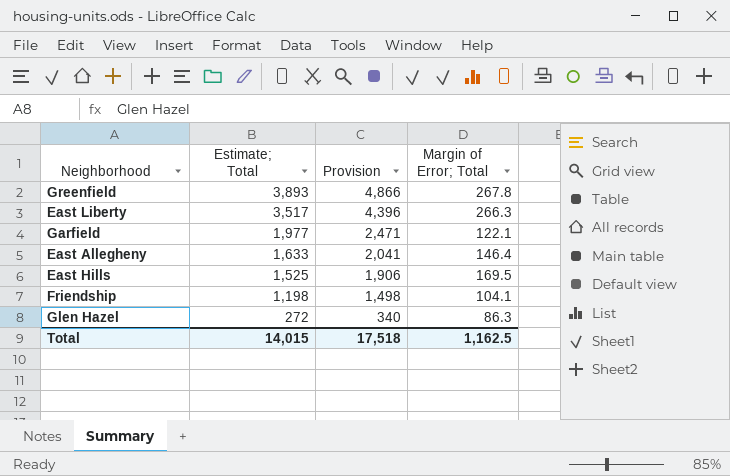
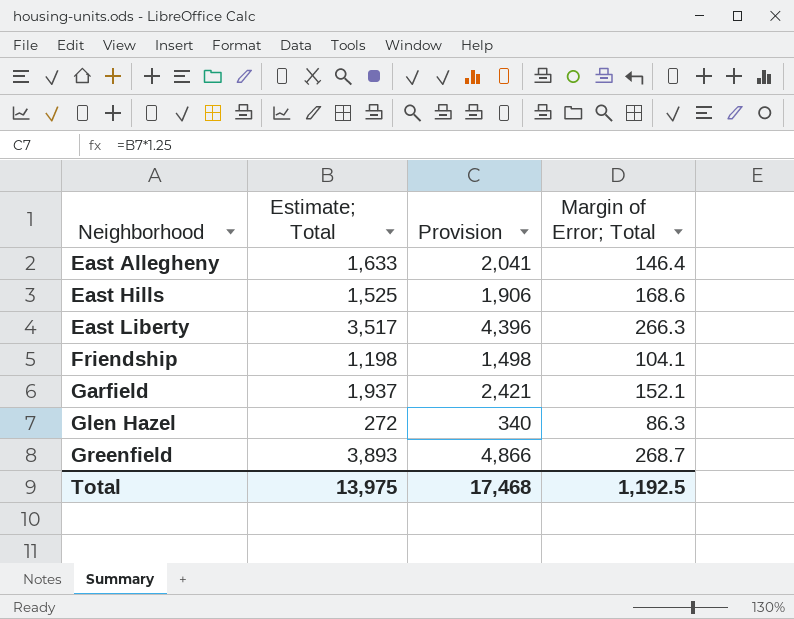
row order: Estimate; Total descending -> Neighborhood ascending
East Hills | Margin of Error; Total: 169.5 -> 168.6
Garfield | Estimate; Total: 1,977 -> 1,937
Garfield | Provision: 2,471 -> 2,421
Garfield | Margin of Error; Total: 122.1 -> 152.1
Greenfield | Margin of Error; Total: 267.8 -> 268.7
Total | Estimate; Total: 14,015 -> 13,975
Total | Provision: 17,518 -> 17,468
Total | Margin of Error; Total: 1,162.5 -> 1,192.5

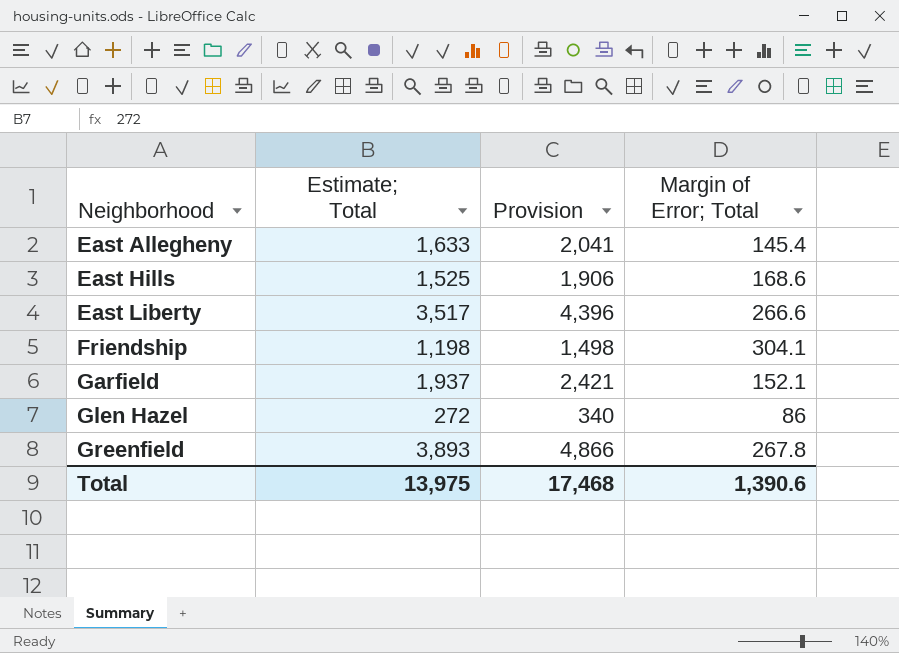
East Allegheny | Margin of Error; Total: 146.4 -> 145.4
East Liberty | Margin of Error; Total: 266.3 -> 266.6
Friendship | Margin of Error; Total: 104.1 -> 304.1
Glen Hazel | Margin of Error; Total: 86.3 -> 86
Greenfield | Margin of Error; Total: 268.7 -> 267.8
Total | Margin of Error; Total: 1,192.5 -> 1,390.6

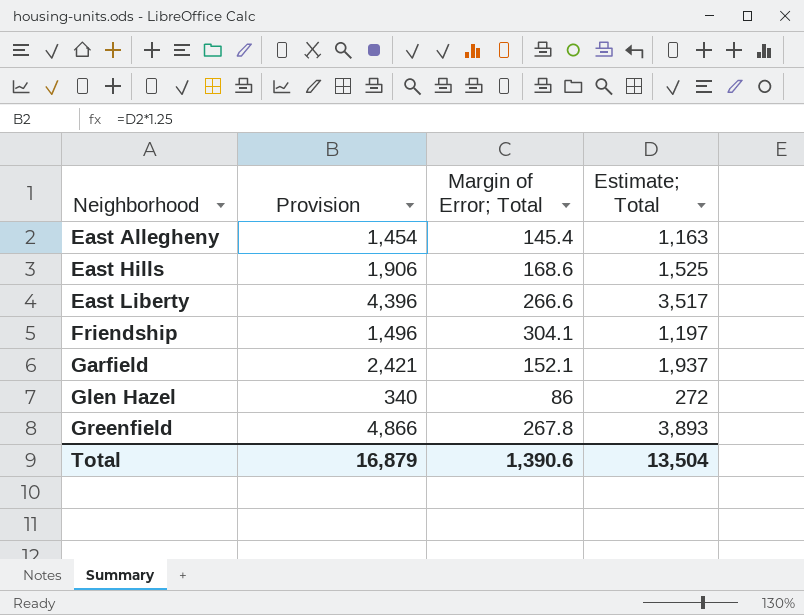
column Estimate; Total | position: 2 -> 4
East Allegheny | Provision: 2,041 -> 1,454
East Allegheny | Estimate; Total: 1,633 -> 1,163
Friendship | Provision: 1,498 -> 1,496
Friendship | Estimate; Total: 1,198 -> 1,197
Total | Provision: 17,468 -> 16,879
Total | Estimate; Total: 13,975 -> 13,504

